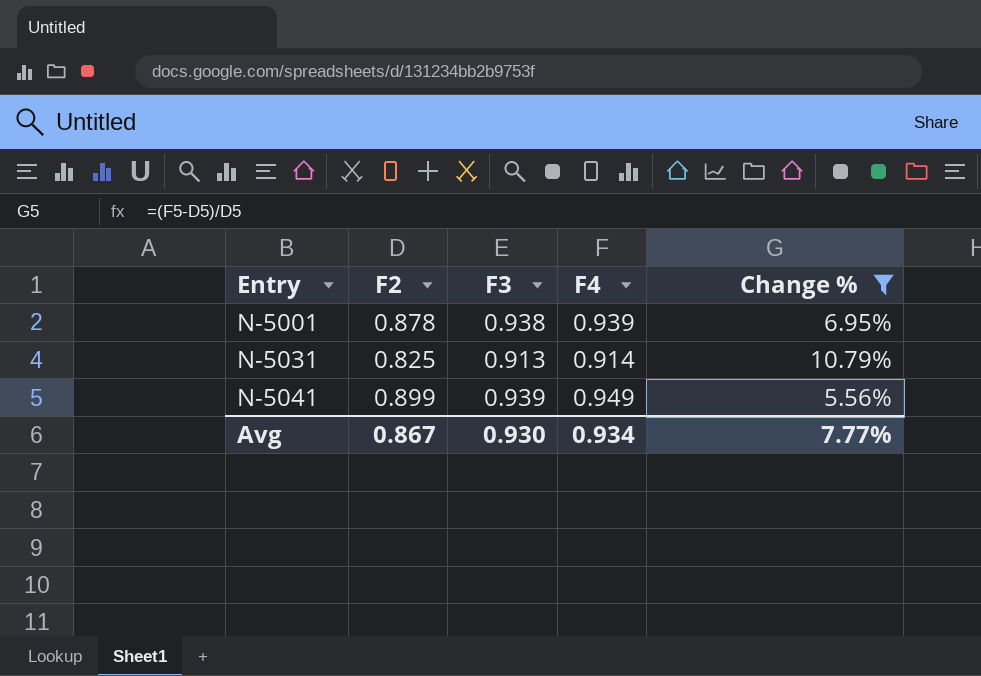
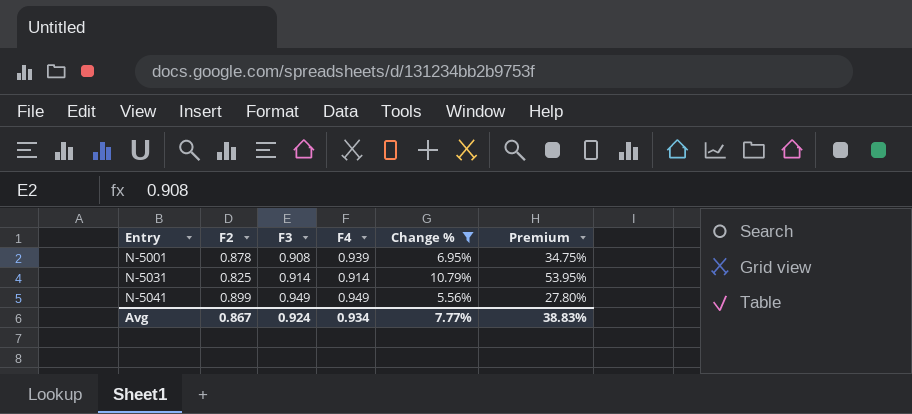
column Premium | formula: none -> [Change %] * 5
N-5001 | F3: 0.938 -> 0.908
N-5031 | F3: 0.913 -> 0.914
N-5041 | F3: 0.939 -> 0.949
Avg | F3: 0.930 -> 0.924

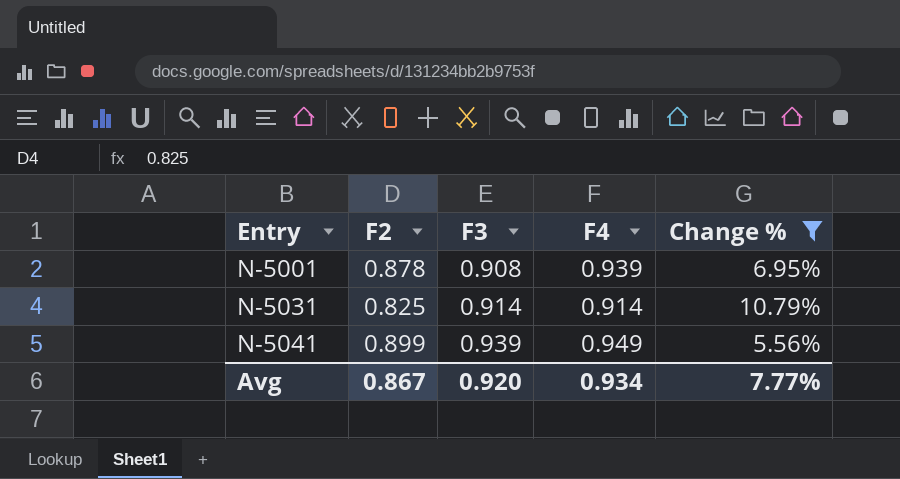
column Premium | formula: [Change %] * 5 -> none
N-5041 | F3: 0.949 -> 0.939
Avg | F3: 0.924 -> 0.920

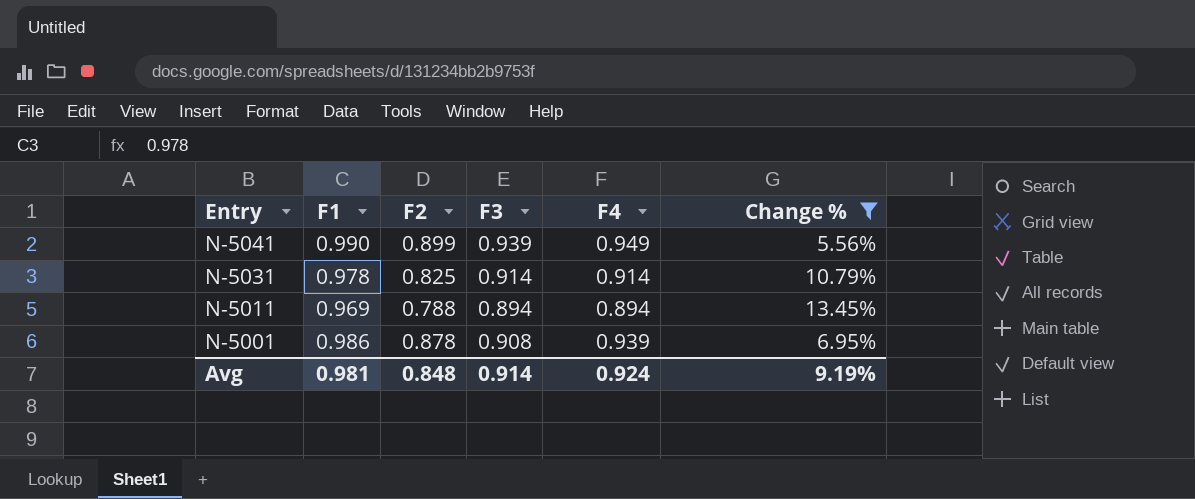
row order: Entry ascending -> Entry descending
column F1 | position: none -> 2
row N-5011: none -> 0.969 | 0.788 | 0.894 | 0.894 | 13.45%
Avg | F2: 0.867 -> 0.848
Avg | F3: 0.920 -> 0.914
Avg | F4: 0.934 -> 0.924
Avg | Change %: 7.77% -> 9.19%

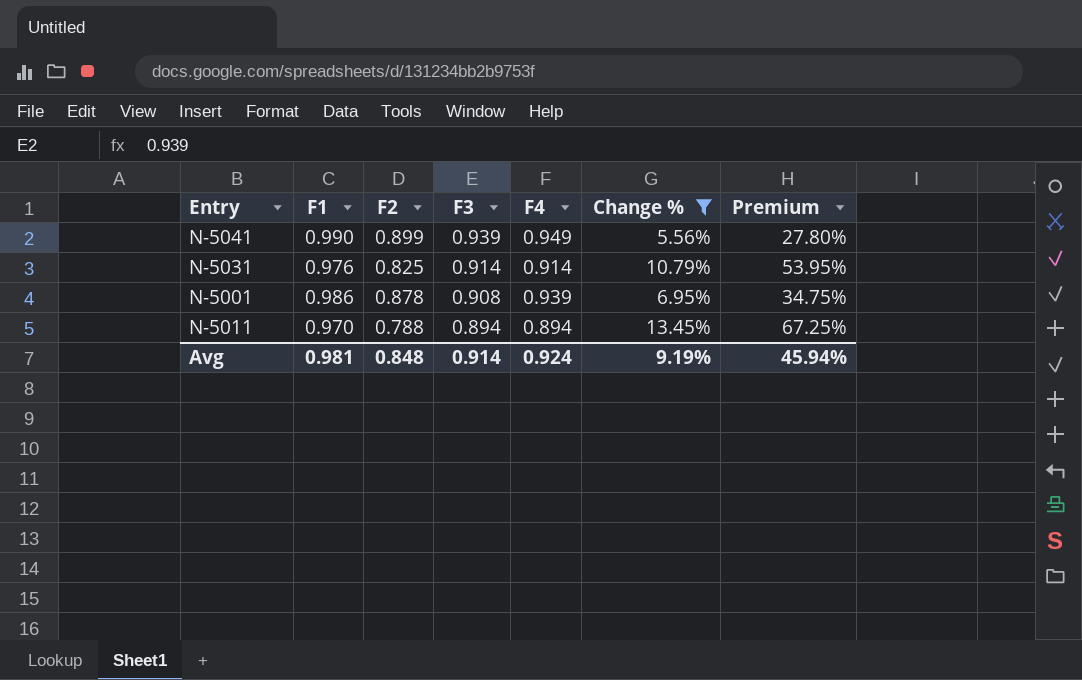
row order: Entry descending -> F3 descending
column Premium | formula: none -> [Change %] * 5
N-5031 | F1: 0.978 -> 0.976
N-5011 | F1: 0.969 -> 0.970

